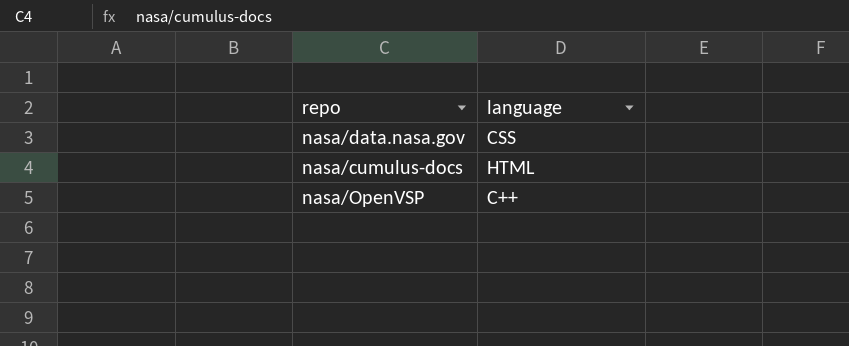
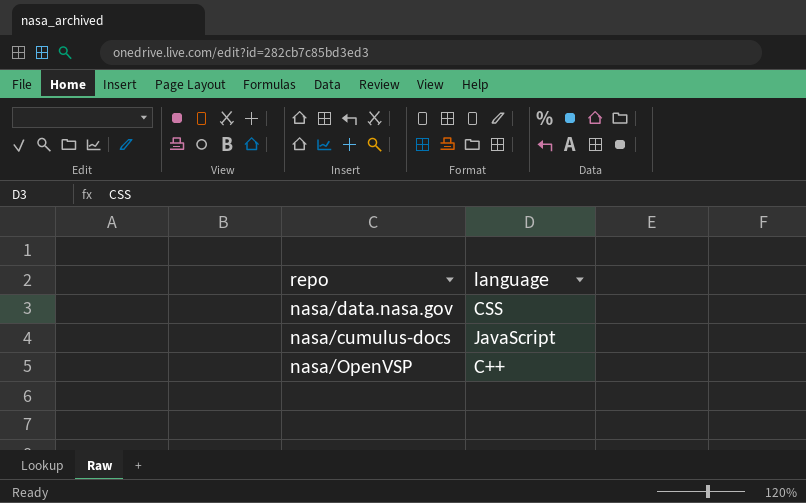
nasa/cumulus-docs | language: HTML -> JavaScript

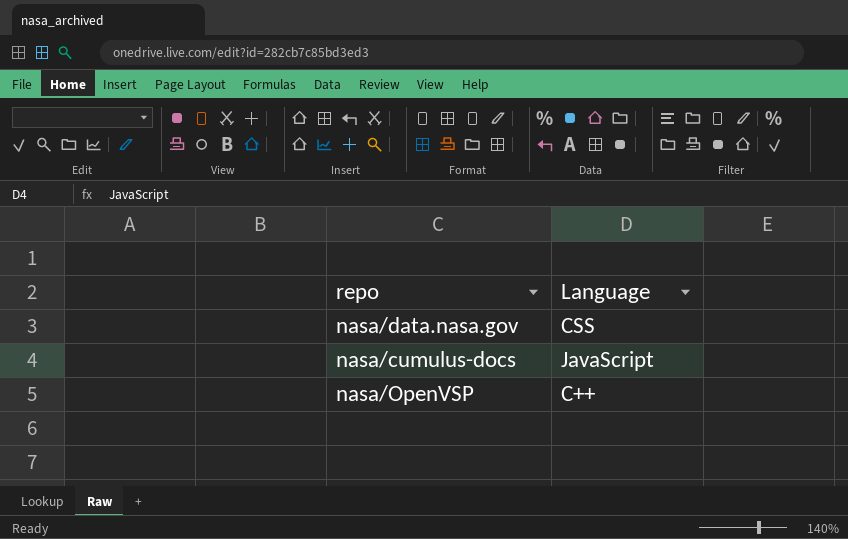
column name: language -> Language

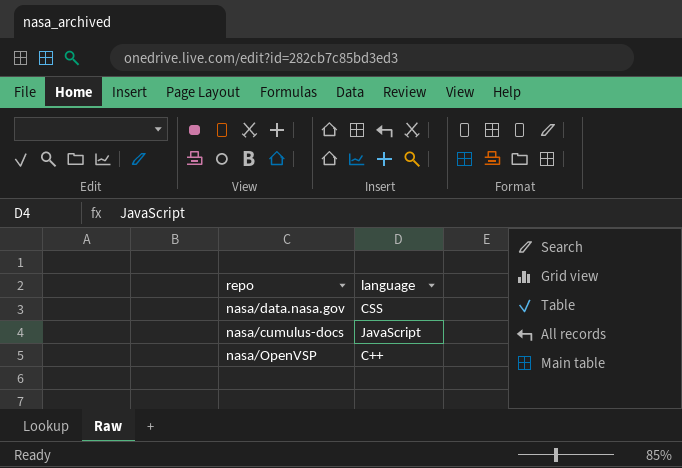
column name: Language -> language

